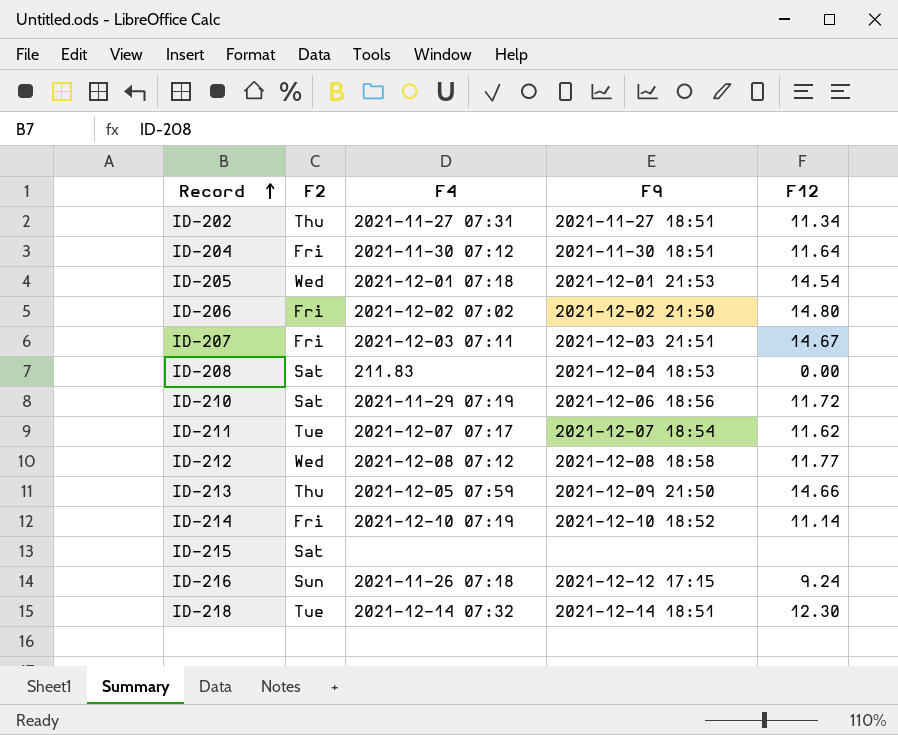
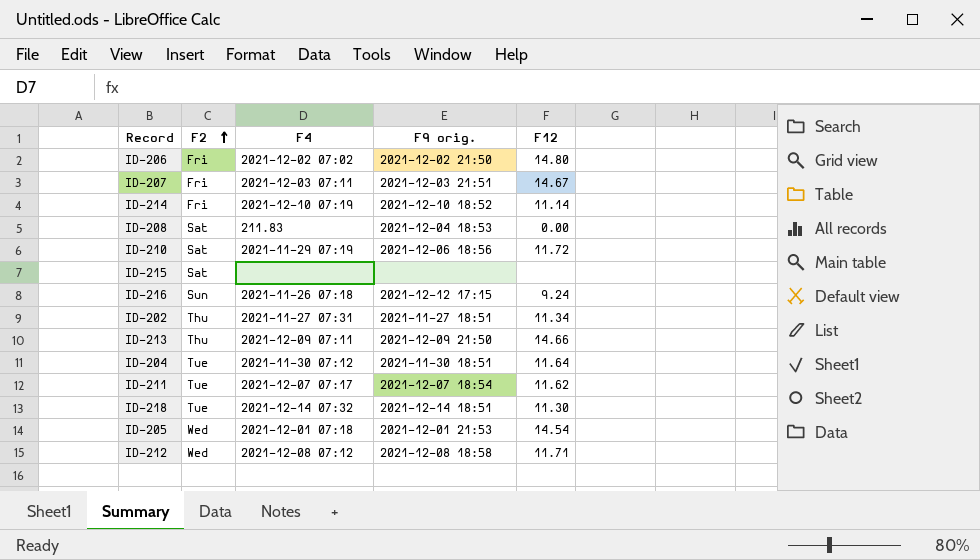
row order: Record ascending -> F2 ascending
column name: F9 -> F9 orig.
ID-213 | F4: 2021-12-05 07:59 -> 2021-12-09 07:11
ID-204 | F2: Fri -> Tue
ID-218 | F12: 12.30 -> 11.30
ID-212 | F12: 11.77 -> 11.71

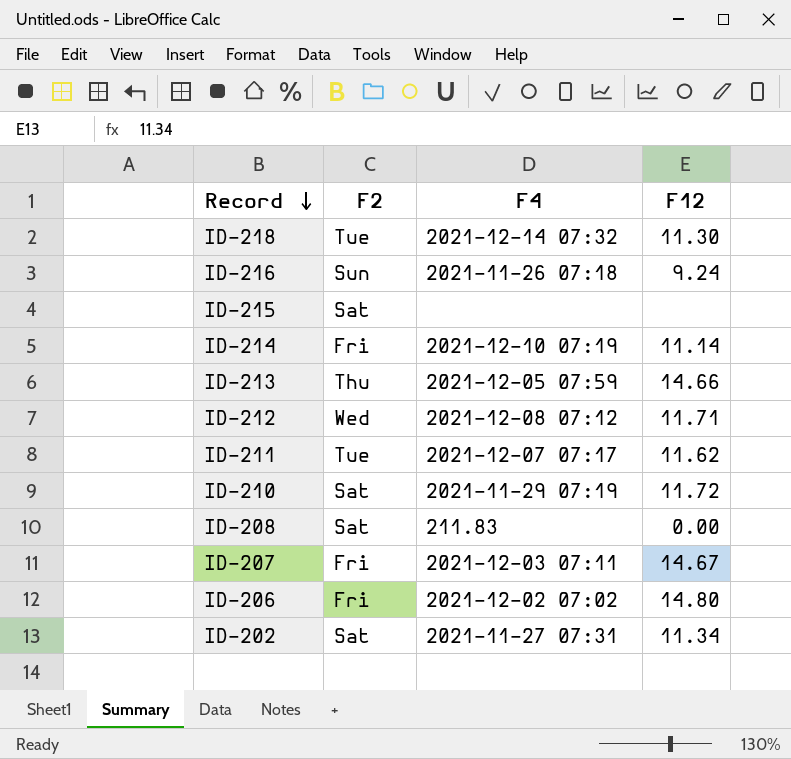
row order: F2 ascending -> Record descending
column F9 orig. | position: 4 -> none
row ID-204: Tue | 2021-11-30 07:12 | 2021-11-30 18:51 | 11.64 -> none
row ID-205: Wed | 2021-12-01 07:18 | 2021-12-01 21:53 | 14.54 -> none
ID-213 | F4: 2021-12-09 07:11 -> 2021-12-05 07:59
ID-202 | F2: Thu -> Sat

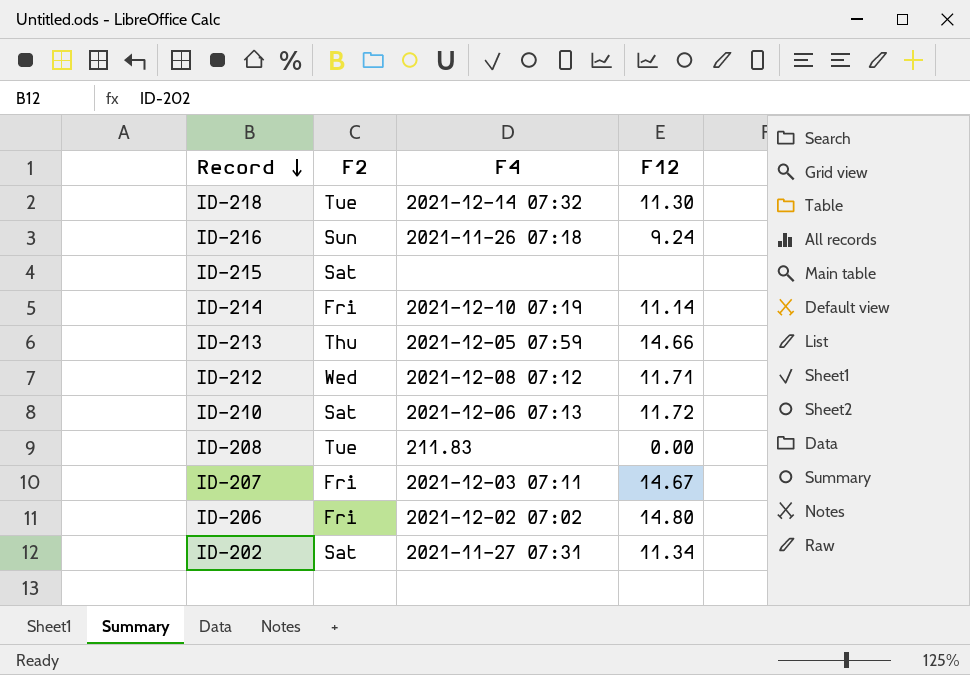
row ID-211: Tue | 2021-12-07 07:17 | 11.62 -> none
ID-210 | F4: 2021-11-29 07:19 -> 2021-12-06 07:13
ID-208 | F2: Sat -> Tue

